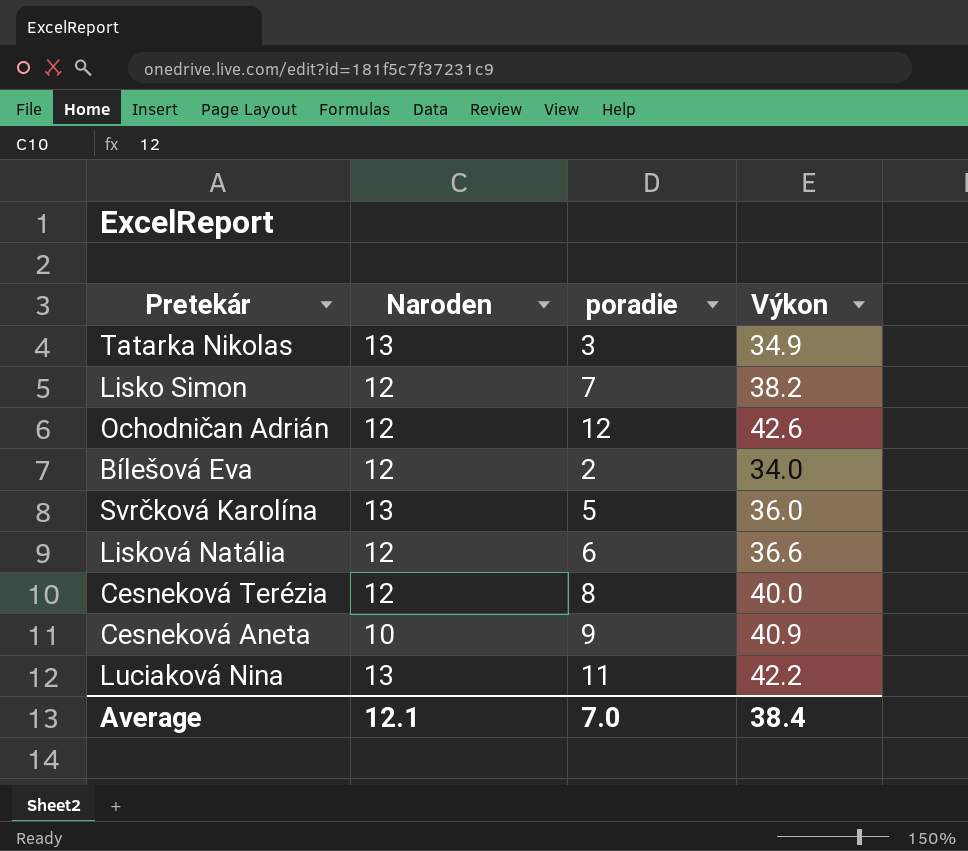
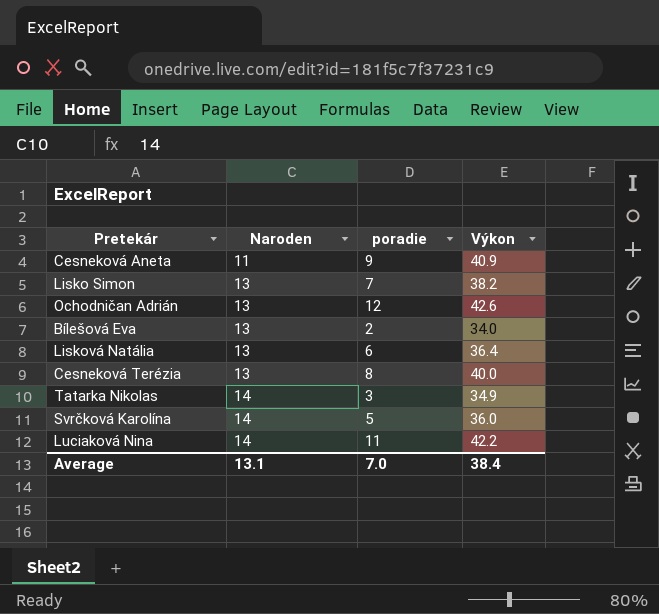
row order: none -> Naroden ascending
Cesneková Aneta | Naroden: 10 -> 11
Lisko Simon | Naroden: 12 -> 13
Ochodničan Adrián | Naroden: 12 -> 13
Bílešová Eva | Naroden: 12 -> 13
Lisková Natália | Naroden: 12 -> 13
Lisková Natália | Výkon: 36.6 -> 36.4
Cesneková Terézia | Naroden: 12 -> 13
Tatarka Nikolas | Naroden: 13 -> 14
Svrčková Karolína | Naroden: 13 -> 14
Luciaková Nina | Naroden: 13 -> 14
Average | Naroden: 12.1 -> 13.1

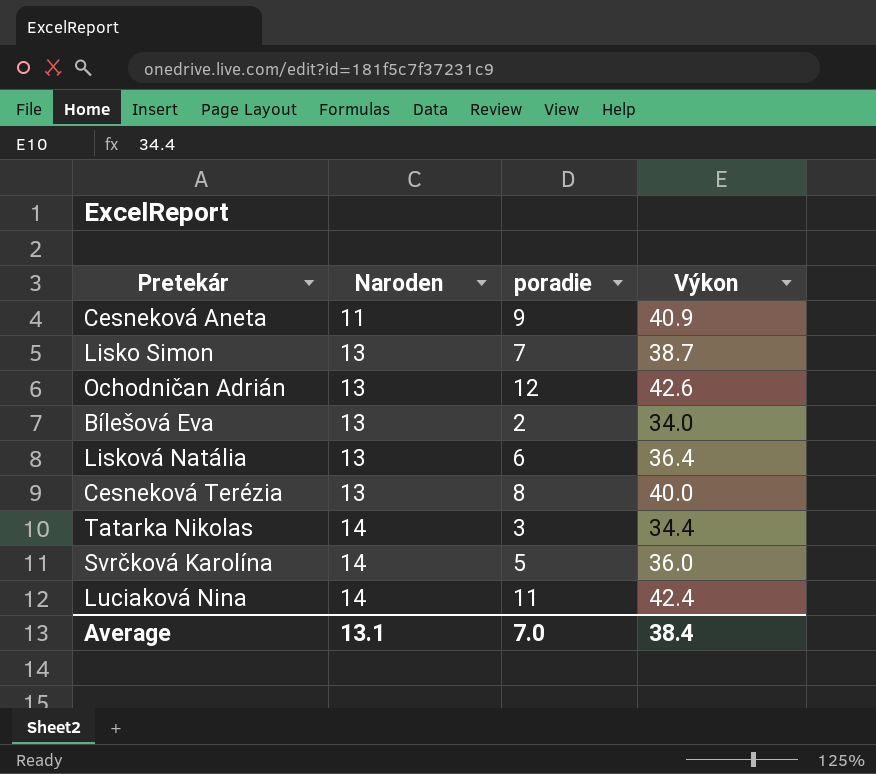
Lisko Simon | Výkon: 38.2 -> 38.7
Tatarka Nikolas | Výkon: 34.9 -> 34.4
Luciaková Nina | Výkon: 42.2 -> 42.4

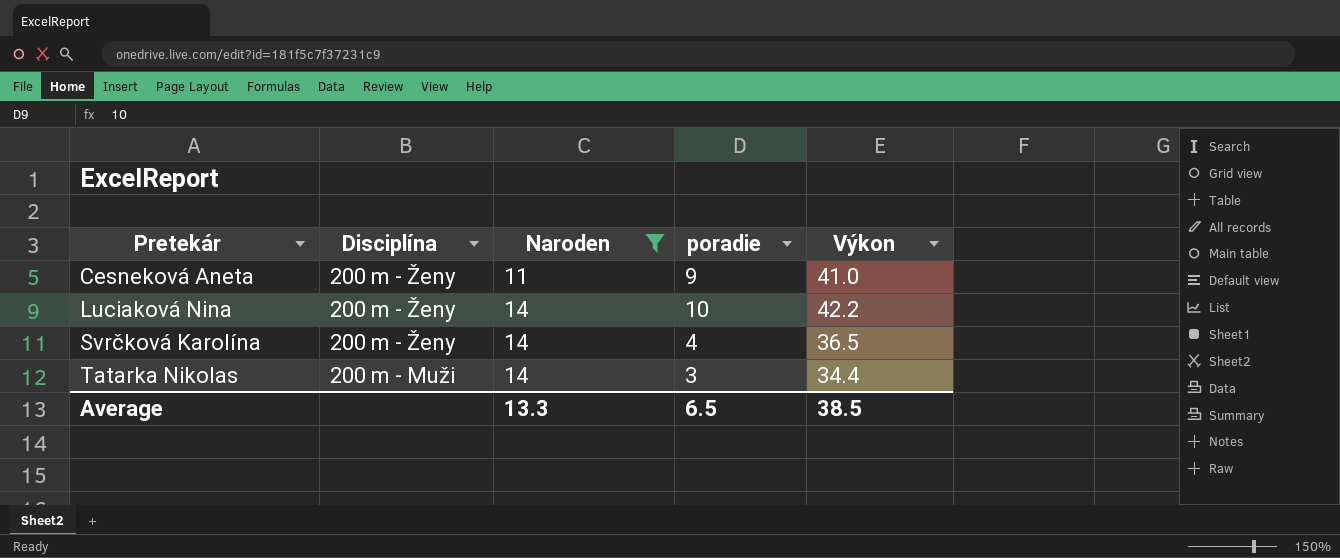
filter: none -> Naroden != 13
row order: Naroden ascending -> Pretekár ascending
column Disciplína | position: none -> 2
Cesneková Aneta | Výkon: 40.9 -> 41.0
Luciaková Nina | poradie: 11 -> 10
Luciaková Nina | Výkon: 42.4 -> 42.2
Svrčková Karolína | poradie: 5 -> 4
Svrčková Karolína | Výkon: 36.0 -> 36.5
Average | Naroden: 13.1 -> 13.3
Average | poradie: 7.0 -> 6.5
Average | Výkon: 38.4 -> 38.5

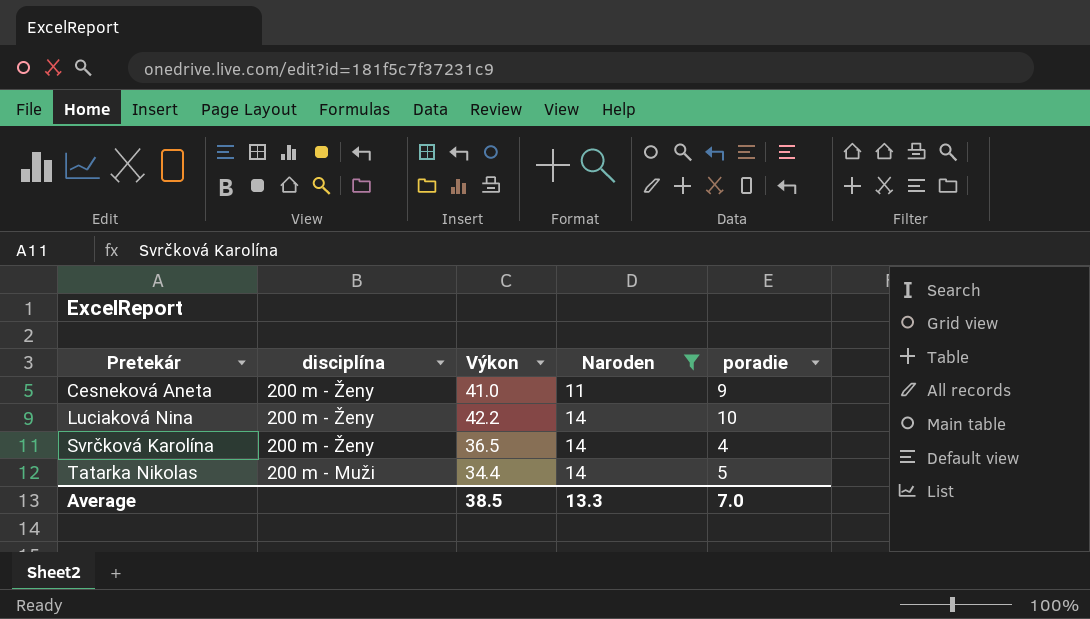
column name: Disciplína -> disciplína
column Výkon | position: 5 -> 3
Tatarka Nikolas | poradie: 3 -> 5
Average | poradie: 6.5 -> 7.0

